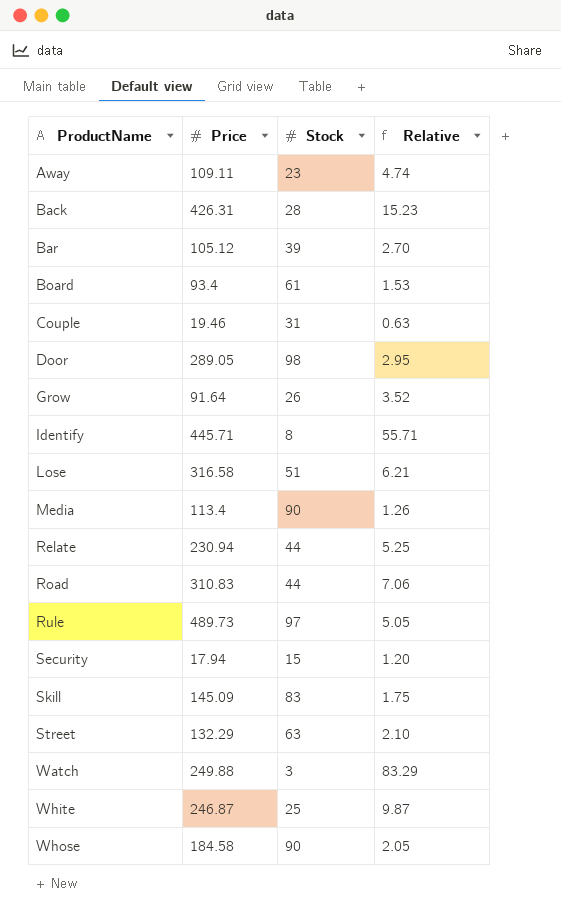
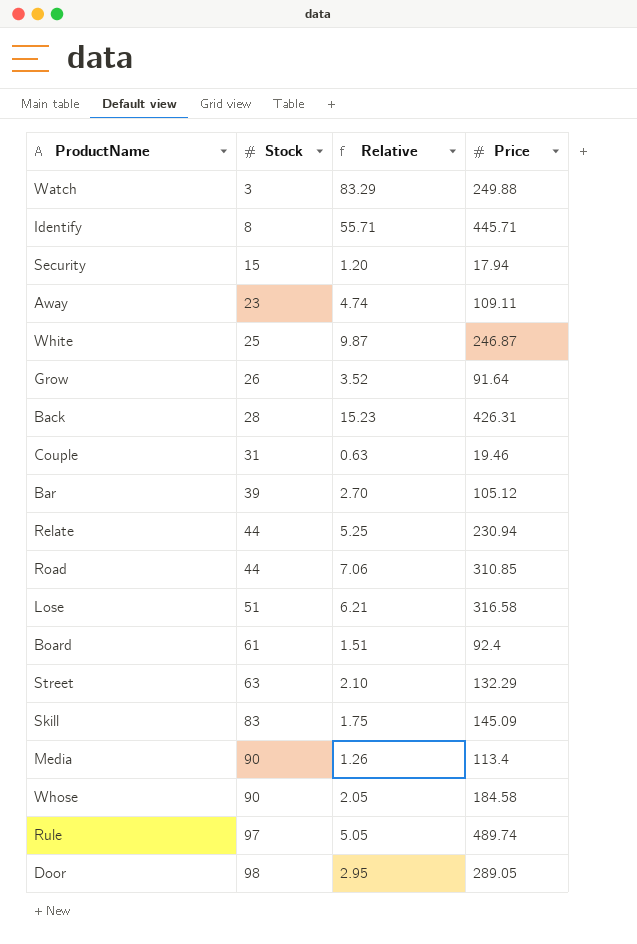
row order: ProductName ascending -> Stock ascending
column Price | position: 2 -> 4
Road | Price: 310.83 -> 310.85
Board | Relative: 1.53 -> 1.51
Board | Price: 93.4 -> 92.4
Rule | Price: 489.73 -> 489.74

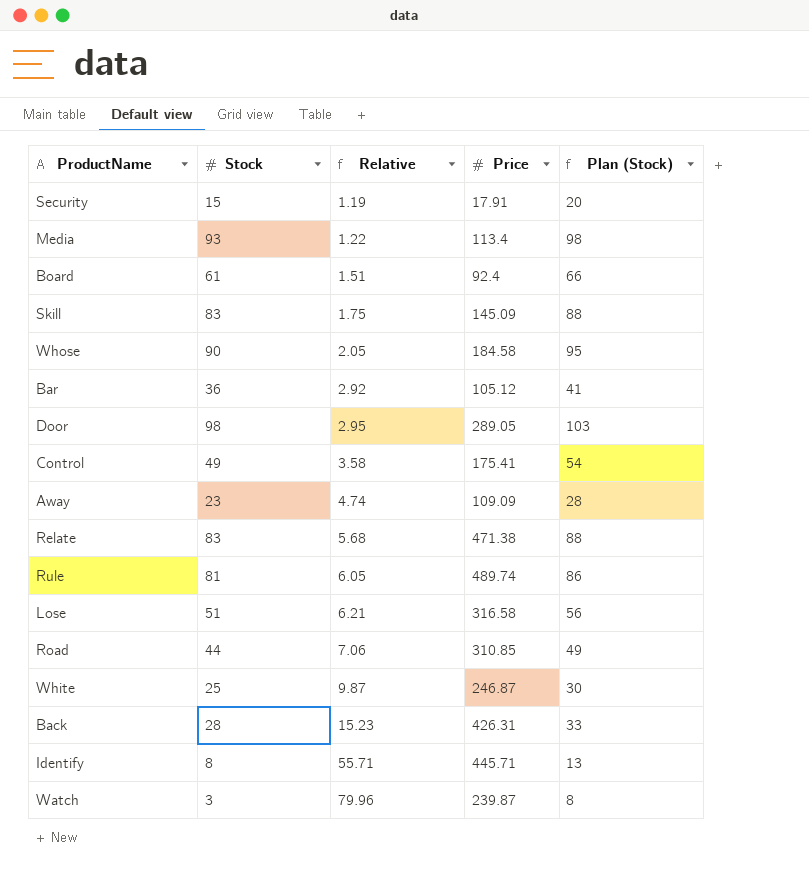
row order: Stock ascending -> Relative ascending
column Plan (Stock) | formula: none -> [Stock] + 5
row Grow: 26 | 3.52 | 91.64 -> none
row Couple: 31 | 0.63 | 19.46 -> none
row Street: 63 | 2.10 | 132.29 -> none
Security | Relative: 1.20 -> 1.19
Security | Price: 17.94 -> 17.91
Media | Stock: 90 -> 93
Media | Relative: 1.26 -> 1.22
Bar | Stock: 39 -> 36
Bar | Relative: 2.70 -> 2.92
row Control: none -> 49 | 3.58 | 175.41 | 54
Away | Price: 109.11 -> 109.09
Relate | Stock: 44 -> 83
Relate | Relative: 5.25 -> 5.68
Relate | Price: 230.94 -> 471.38
Rule | Stock: 97 -> 81
Rule | Relative: 5.05 -> 6.05
Watch | Relative: 83.29 -> 79.96
Watch | Price: 249.88 -> 239.87

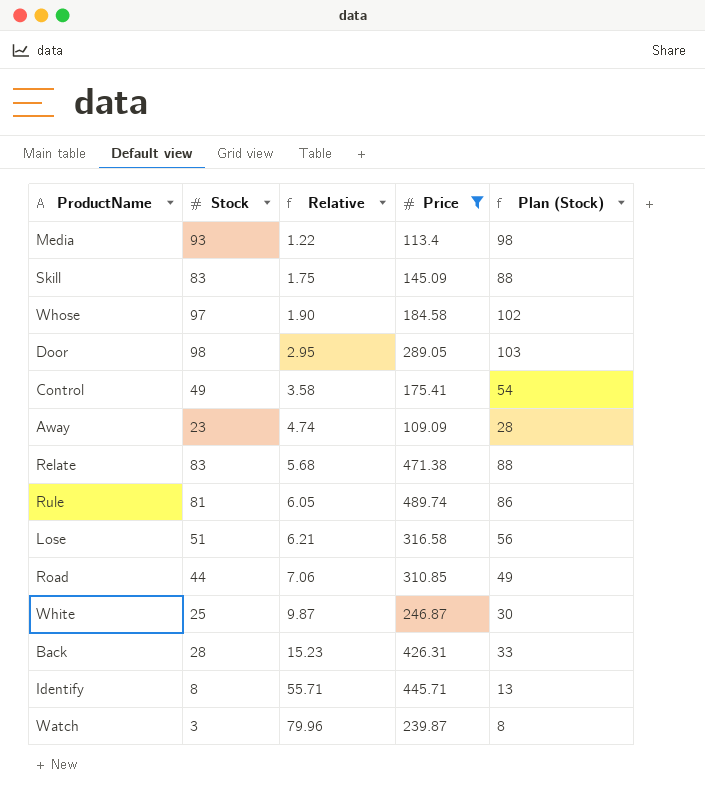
filter: none -> Price >= 109.09
Whose | Stock: 90 -> 97
Whose | Relative: 2.05 -> 1.90
Whose | Plan (Stock): 95 -> 102

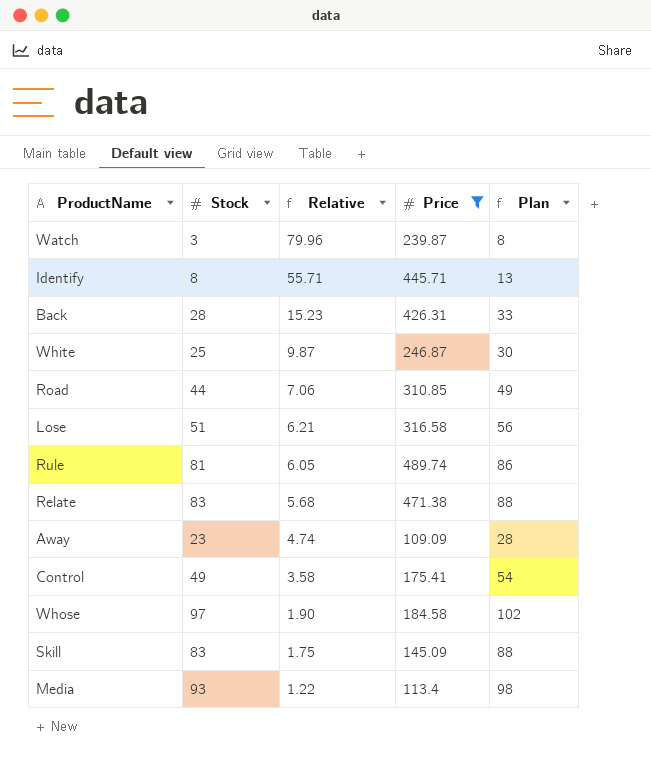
row order: Relative ascending -> Relative descending
column name: Plan (Stock) -> Plan
row Door: 98 | 2.95 | 289.05 | 103 -> none

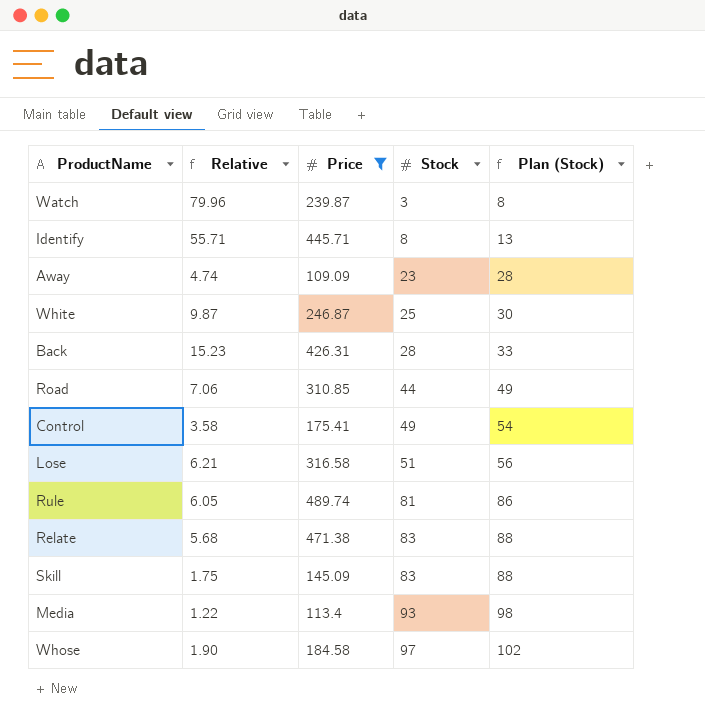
row order: Relative descending -> Stock ascending
column Stock | position: 2 -> 4
column name: Plan -> Plan (Stock)

